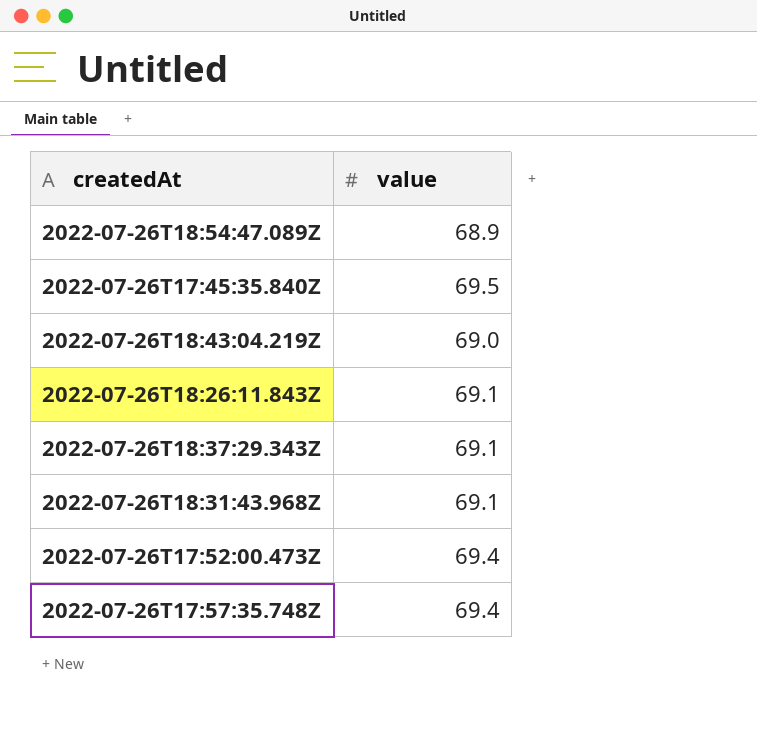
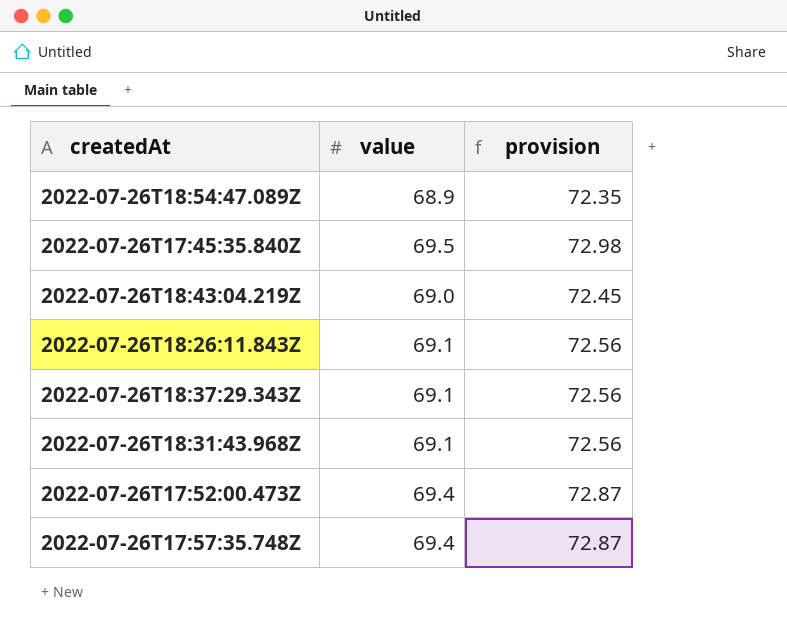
column provision | formula: none -> [value] * 1.05

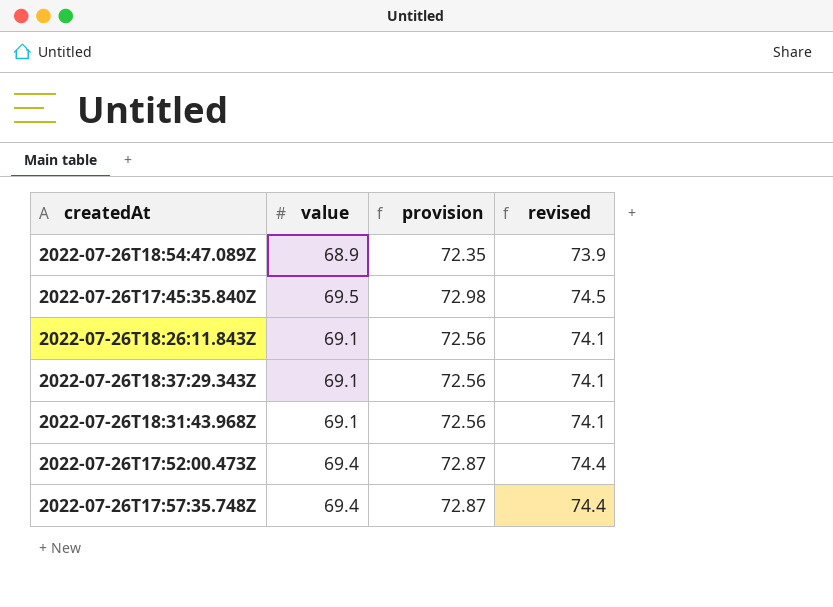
column revised | formula: none -> [value] + 5
row 2022-07-26T18:43:04.219Z: 69.0 | 72.45 -> none

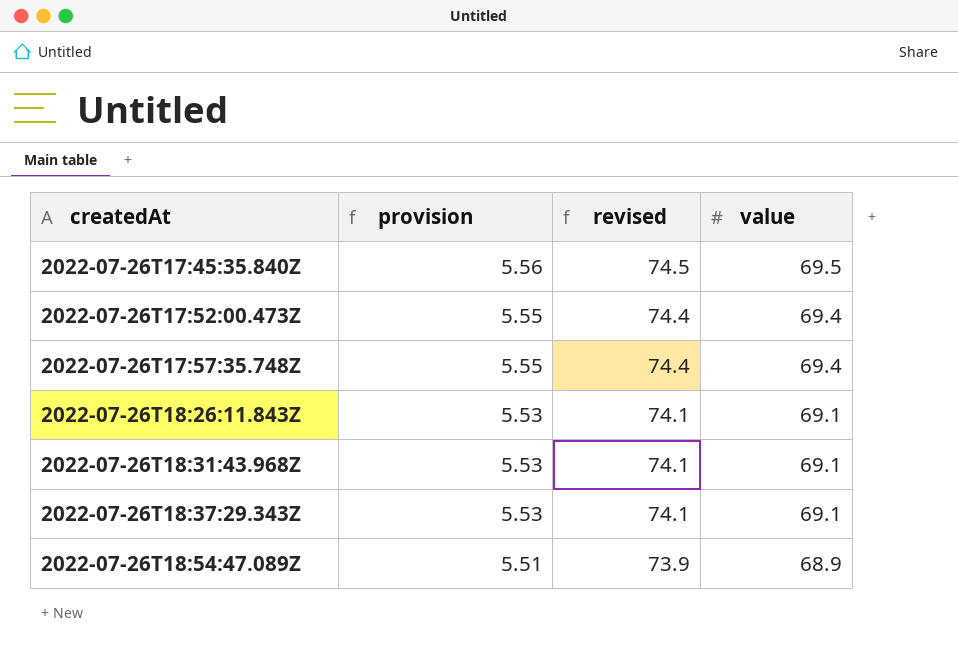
row order: none -> createdAt ascending
column provision | formula: [value] * 1.05 -> [value] * 0.08
column value | position: 2 -> 4

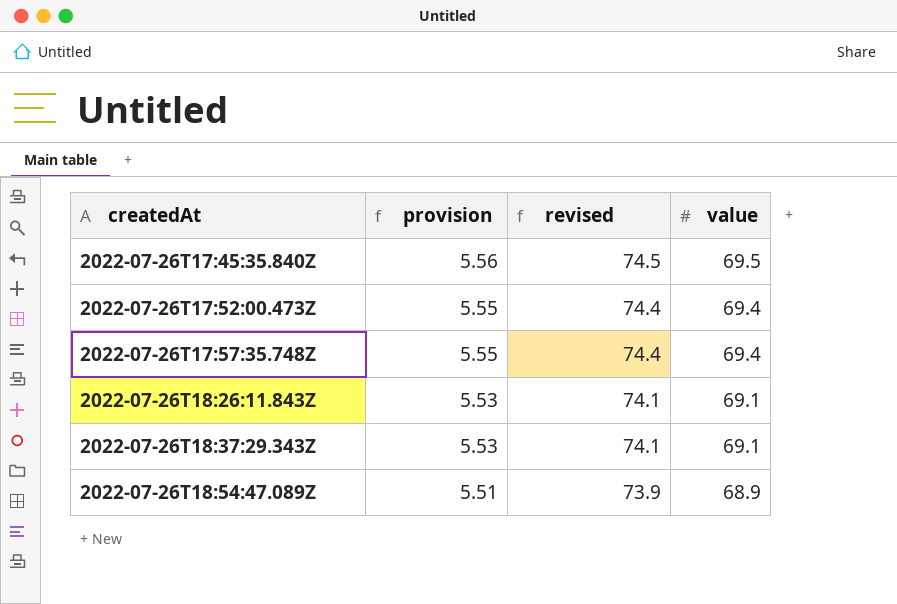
row 2022-07-26T18:31:43.968Z: 5.53 | 74.1 | 69.1 -> none

